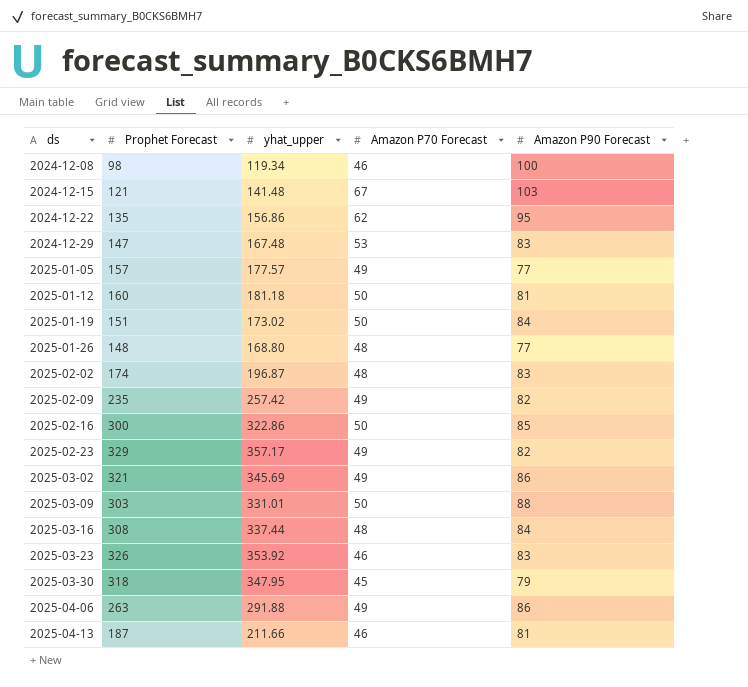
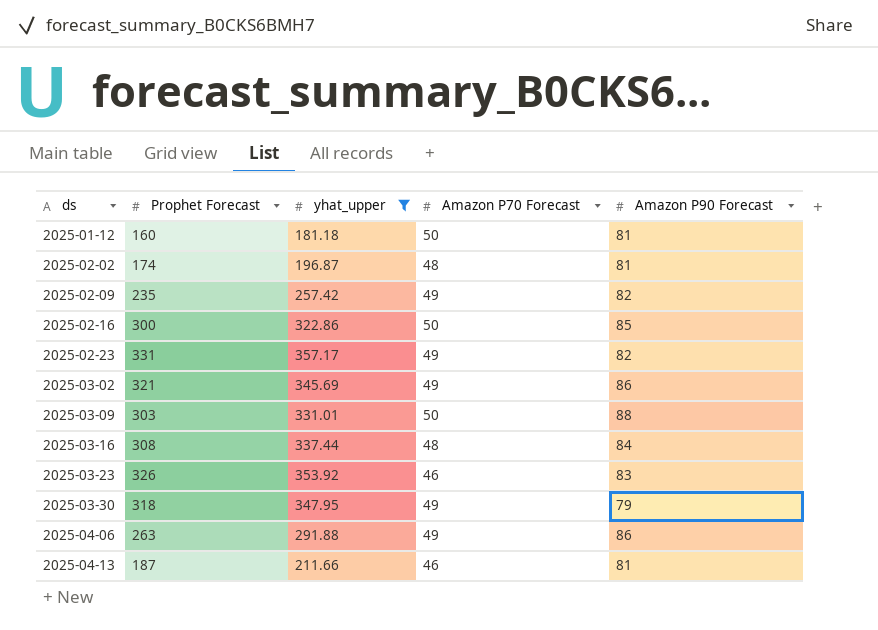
filter: none -> yhat_upper >= 181.18
2025-02-02 | Amazon P90 Forecast: 83 -> 81
2025-02-23 | Prophet Forecast: 329 -> 331
2025-03-30 | Amazon P70 Forecast: 45 -> 49

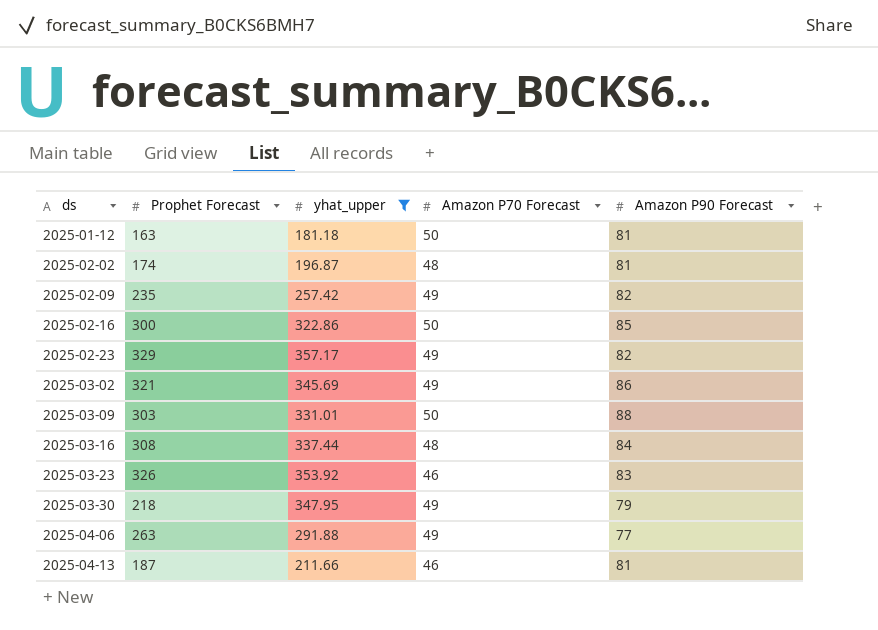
2025-01-12 | Prophet Forecast: 160 -> 163
2025-02-23 | Prophet Forecast: 331 -> 329
2025-03-30 | Prophet Forecast: 318 -> 218
2025-04-06 | Amazon P90 Forecast: 86 -> 77

